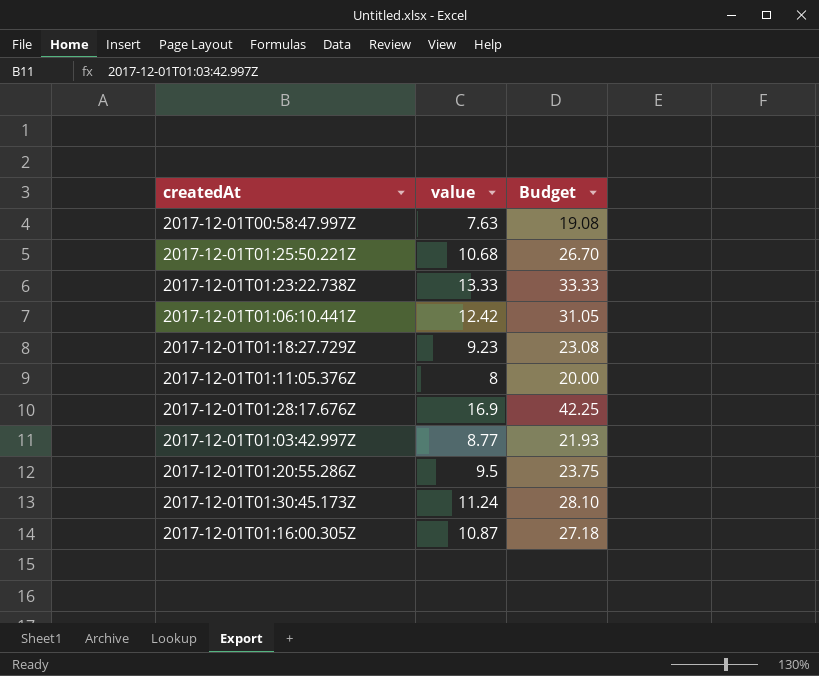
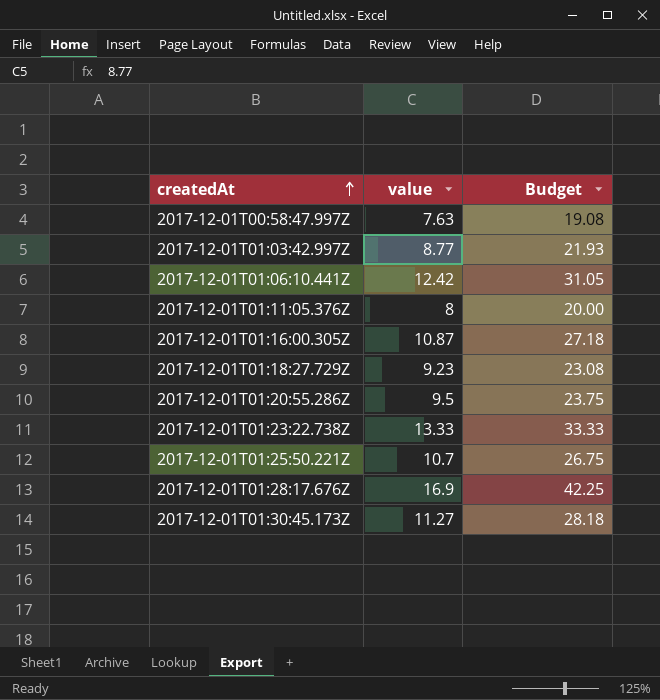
row order: none -> createdAt ascending
2017-12-01T01:25:50.221Z | value: 10.68 -> 10.7
2017-12-01T01:25:50.221Z | Budget: 26.70 -> 26.75
2017-12-01T01:30:45.173Z | value: 11.24 -> 11.27
2017-12-01T01:30:45.173Z | Budget: 28.10 -> 28.18

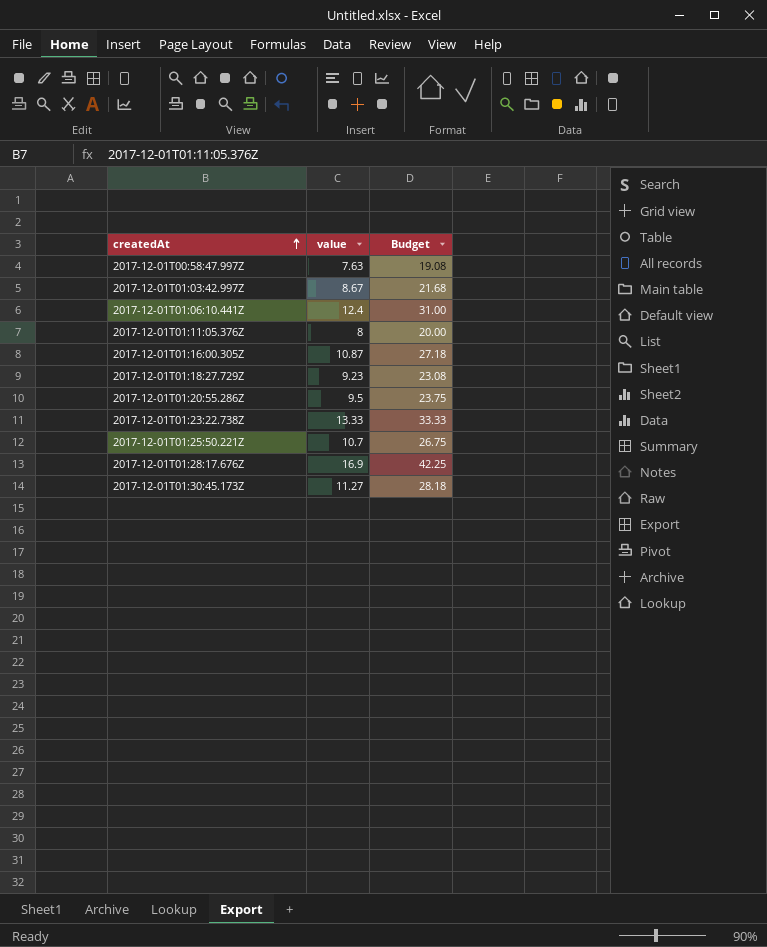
2017-12-01T01:03:42.997Z | value: 8.77 -> 8.67
2017-12-01T01:03:42.997Z | Budget: 21.93 -> 21.68
2017-12-01T01:06:10.441Z | value: 12.42 -> 12.4
2017-12-01T01:06:10.441Z | Budget: 31.05 -> 31.00

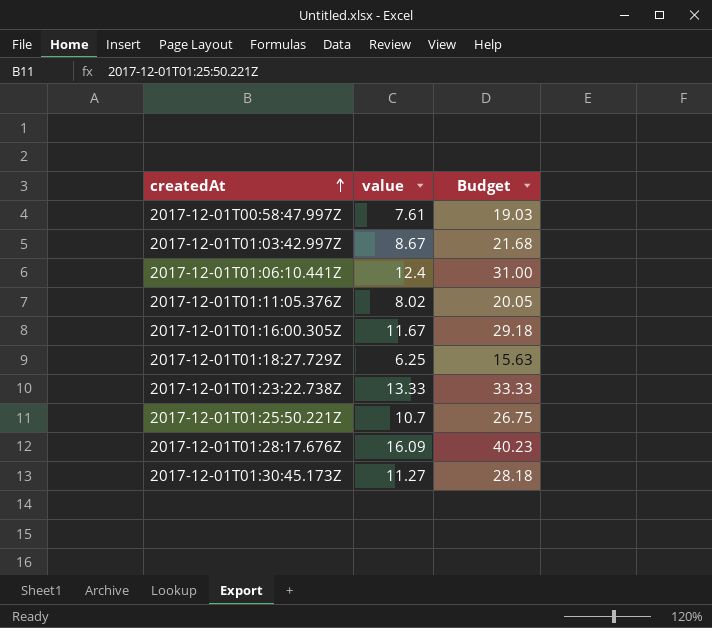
row 2017-12-01T01:20:55.286Z: 9.5 | 23.75 -> none
2017-12-01T00:58:47.997Z | value: 7.63 -> 7.61
2017-12-01T00:58:47.997Z | Budget: 19.08 -> 19.03
2017-12-01T01:11:05.376Z | value: 8 -> 8.02
2017-12-01T01:11:05.376Z | Budget: 20.00 -> 20.05
2017-12-01T01:16:00.305Z | value: 10.87 -> 11.67
2017-12-01T01:16:00.305Z | Budget: 27.18 -> 29.18
2017-12-01T01:18:27.729Z | value: 9.23 -> 6.25
2017-12-01T01:18:27.729Z | Budget: 23.08 -> 15.63
2017-12-01T01:28:17.676Z | value: 16.9 -> 16.09
2017-12-01T01:28:17.676Z | Budget: 42.25 -> 40.23

